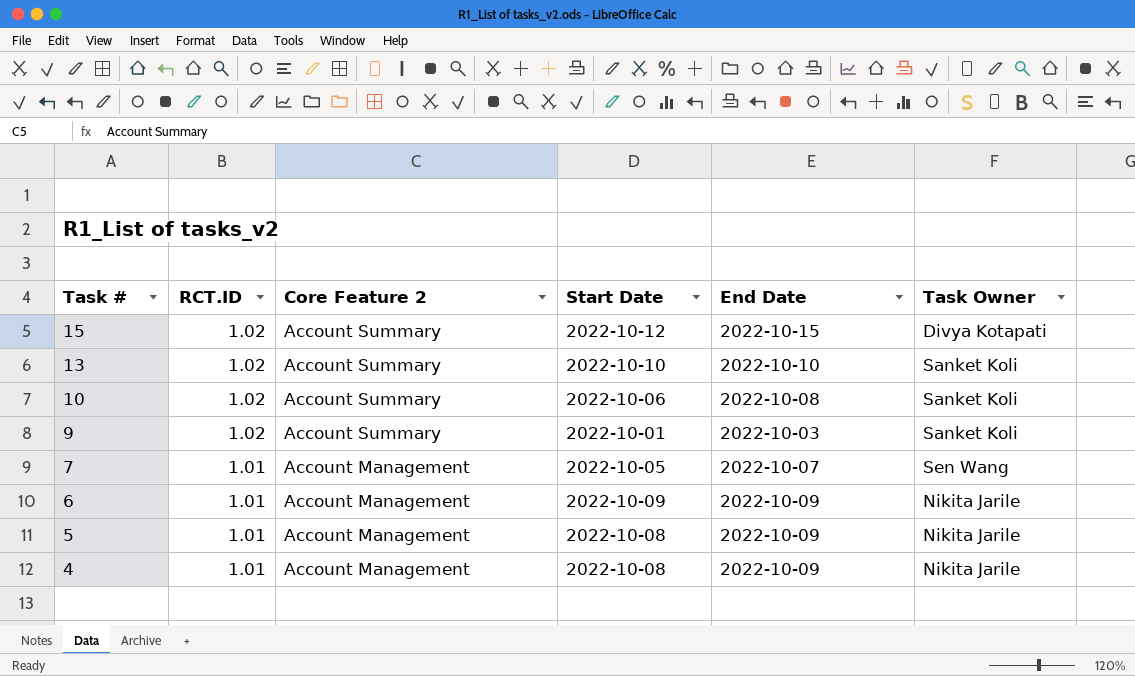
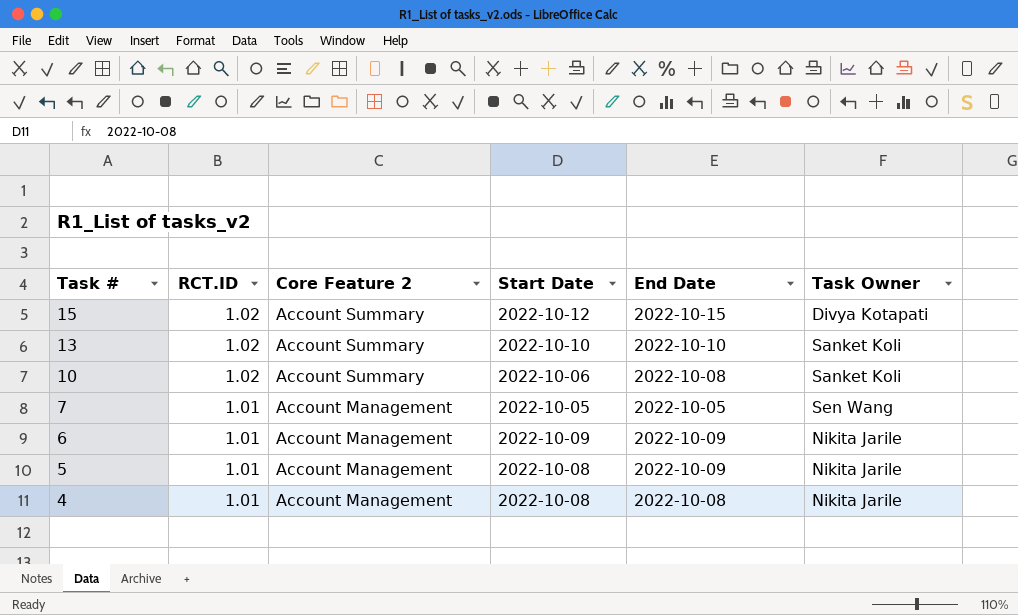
row 9: 1.02 | Account Summary | 2022-10-01 | 2022-10-03 | Sanket Koli -> none
7 | End Date: 2022-10-07 -> 2022-10-05
4 | End Date: 2022-10-09 -> 2022-10-08

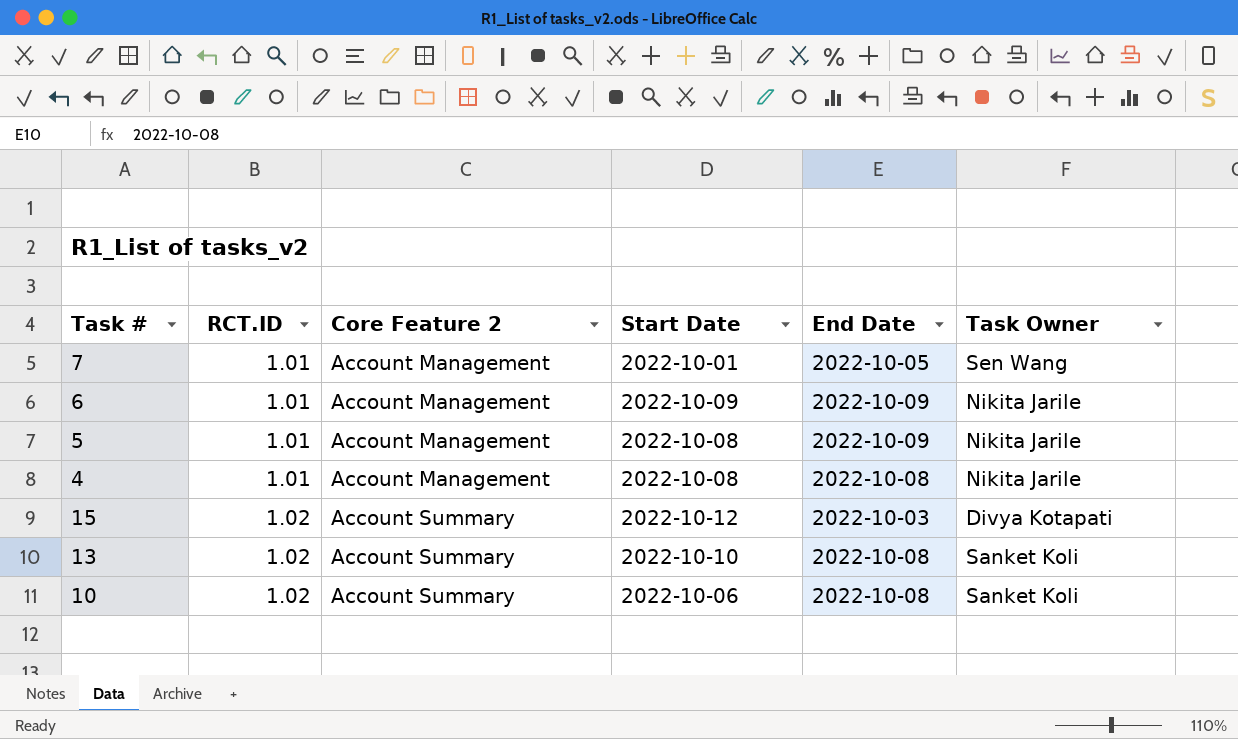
row order: Task # descending -> RCT.ID ascending
7 | Start Date: 2022-10-05 -> 2022-10-01
15 | End Date: 2022-10-15 -> 2022-10-03
13 | End Date: 2022-10-10 -> 2022-10-08

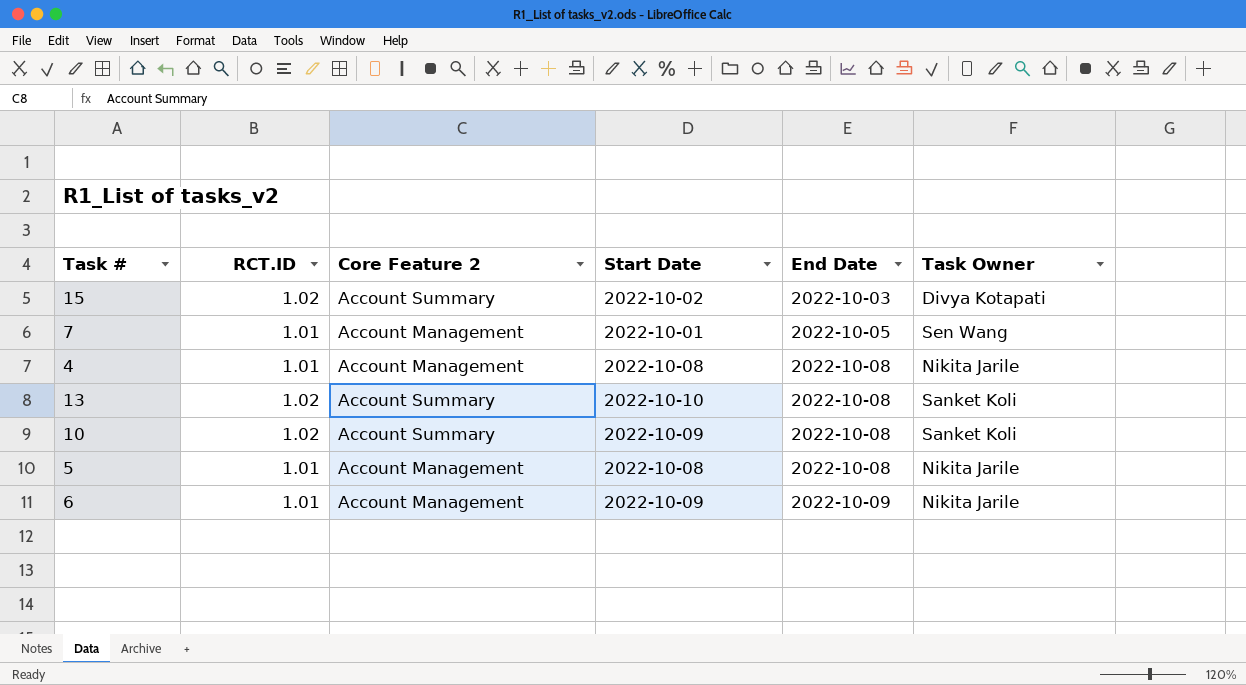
row order: RCT.ID ascending -> End Date ascending
15 | Start Date: 2022-10-12 -> 2022-10-02
10 | Start Date: 2022-10-06 -> 2022-10-09
5 | End Date: 2022-10-09 -> 2022-10-08

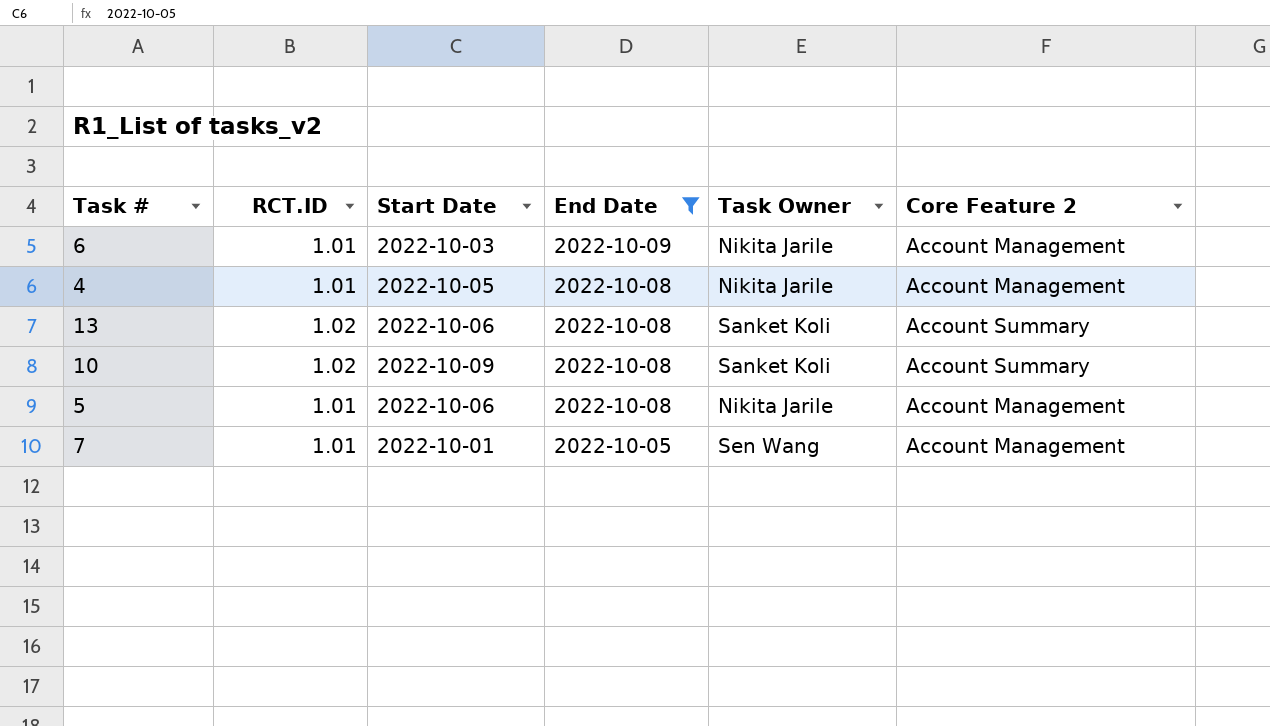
filter: none -> End Date != 2022-10-03
row order: End Date ascending -> End Date descending
column Core Feature 2 | position: 3 -> 6
6 | Start Date: 2022-10-09 -> 2022-10-03
4 | Start Date: 2022-10-08 -> 2022-10-05
13 | Start Date: 2022-10-10 -> 2022-10-06
5 | Start Date: 2022-10-08 -> 2022-10-06

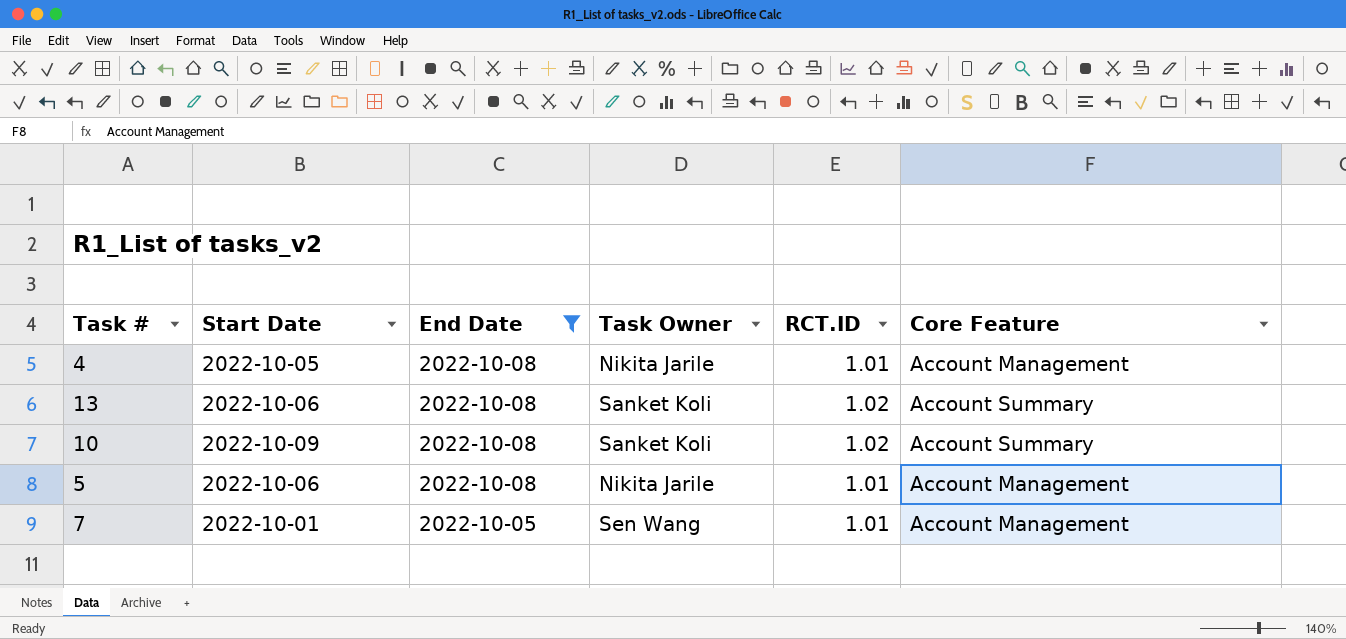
column RCT.ID | position: 2 -> 5
column name: Core Feature 2 -> Core Feature
row 6: 1.01 | 2022-10-03 | 2022-10-09 | Nikita Jarile | Account Management -> none

